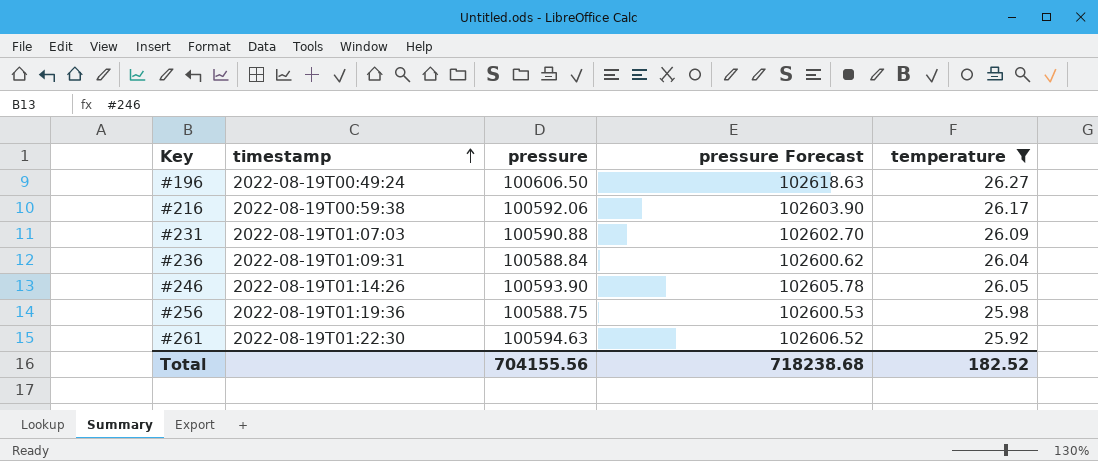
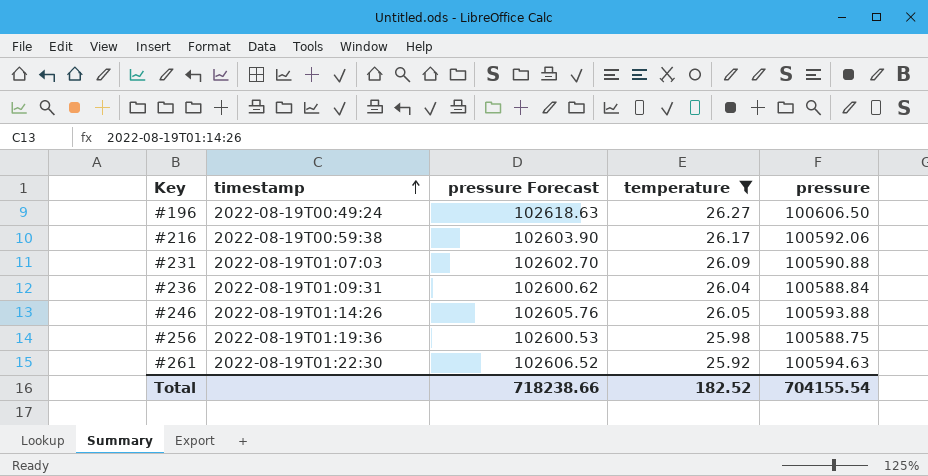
column pressure | position: 3 -> 5
#246 | pressure Forecast: 102605.78 -> 102605.76
#246 | pressure: 100593.90 -> 100593.88
Total | pressure Forecast: 718238.68 -> 718238.66
Total | pressure: 704155.56 -> 704155.54

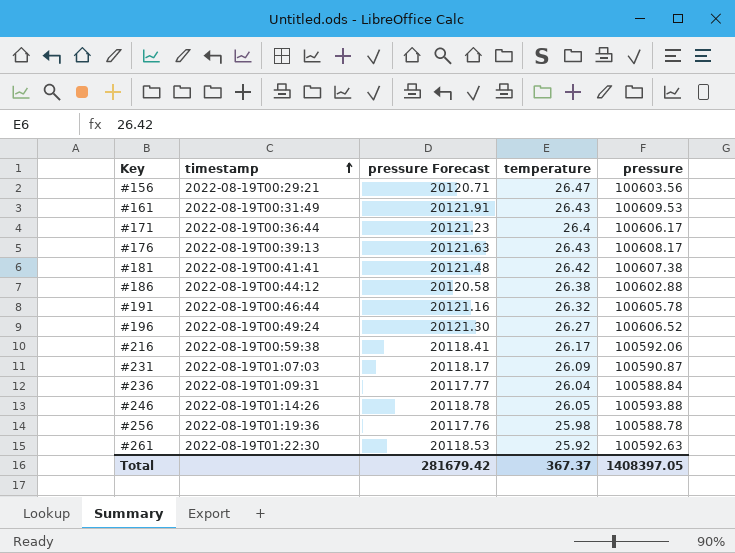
filter: temperature <= 26.27 -> none
column pressure Forecast | formula: [pressure] * 1.02 -> [pressure] * 0.2
#196 | pressure: 100606.50 -> 100606.52
#231 | pressure: 100590.88 -> 100590.87
#256 | pressure: 100588.75 -> 100588.78
#261 | pressure: 100594.63 -> 100592.63
Total | pressure Forecast: 718238.66 -> 281679.42
Total | temperature: 182.52 -> 367.37
Total | pressure: 704155.54 -> 1408397.05

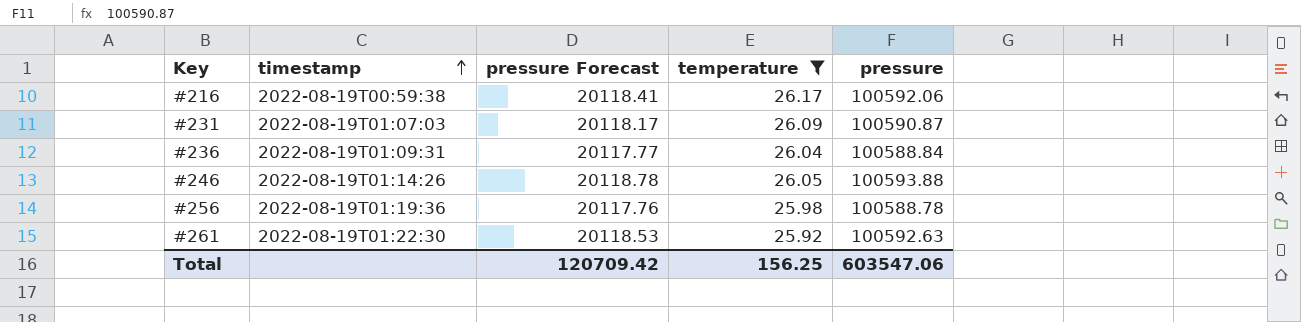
filter: none -> temperature <= 26.17
Total | pressure Forecast: 281679.42 -> 120709.42
Total | temperature: 367.37 -> 156.25
Total | pressure: 1408397.05 -> 603547.06

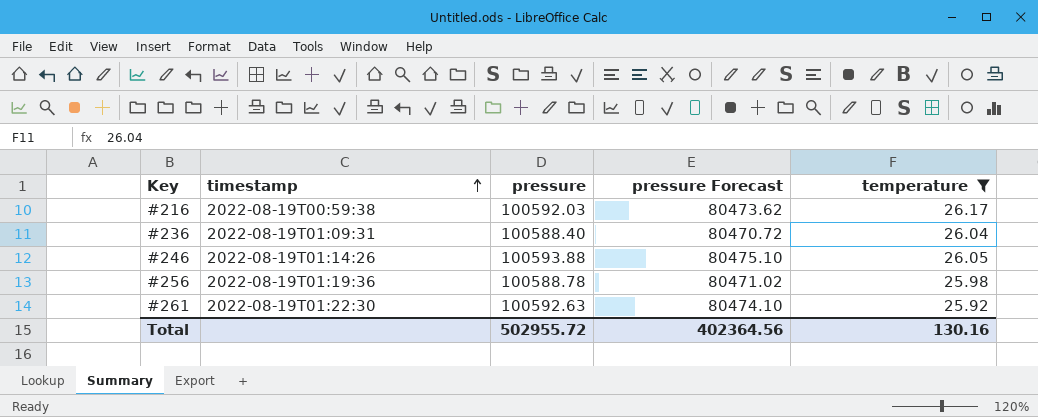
column pressure | position: 5 -> 3
column pressure Forecast | formula: [pressure] * 0.2 -> [pressure] * 0.8
row #231: 2022-08-19T01:07:03 | 20118.17 | 26.09 | 100590.87 -> none
#216 | pressure: 100592.06 -> 100592.03
#236 | pressure: 100588.84 -> 100588.40
Total | pressure: 603547.06 -> 502955.72
Total | pressure Forecast: 120709.42 -> 402364.56
Total | temperature: 156.25 -> 130.16

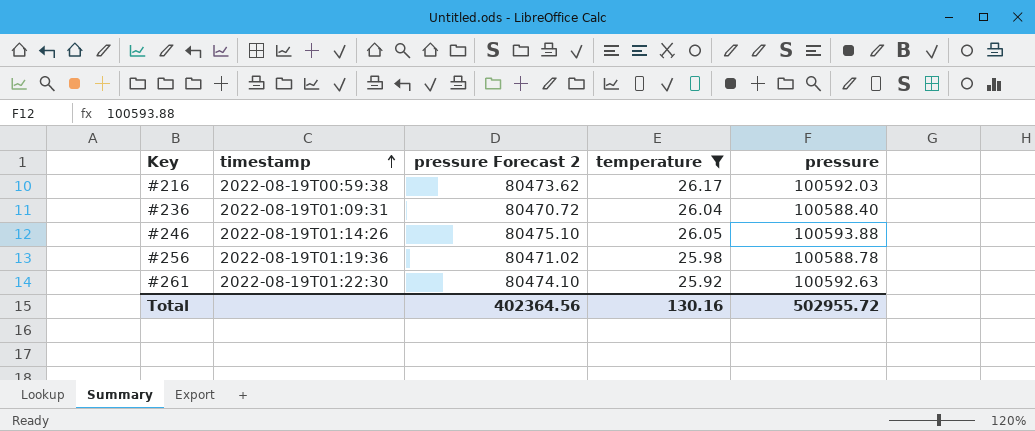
column name: pressure Forecast -> pressure Forecast 2
column pressure | position: 3 -> 5

